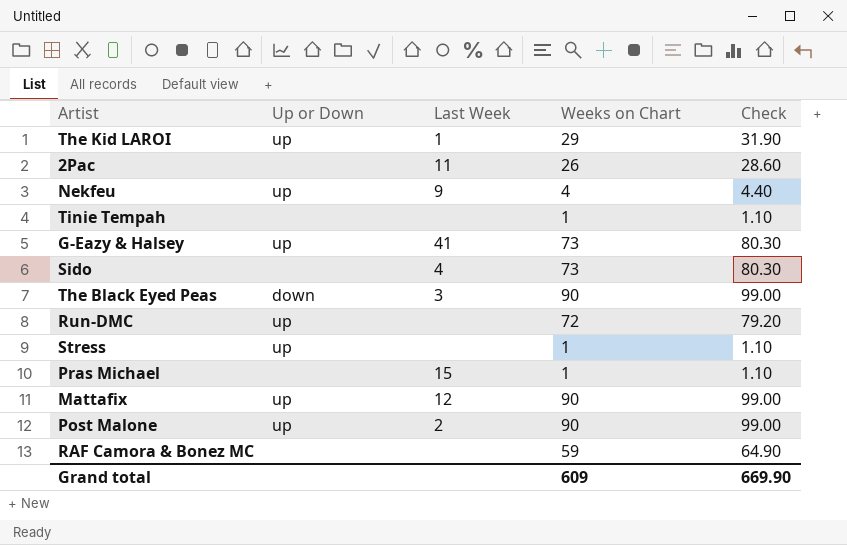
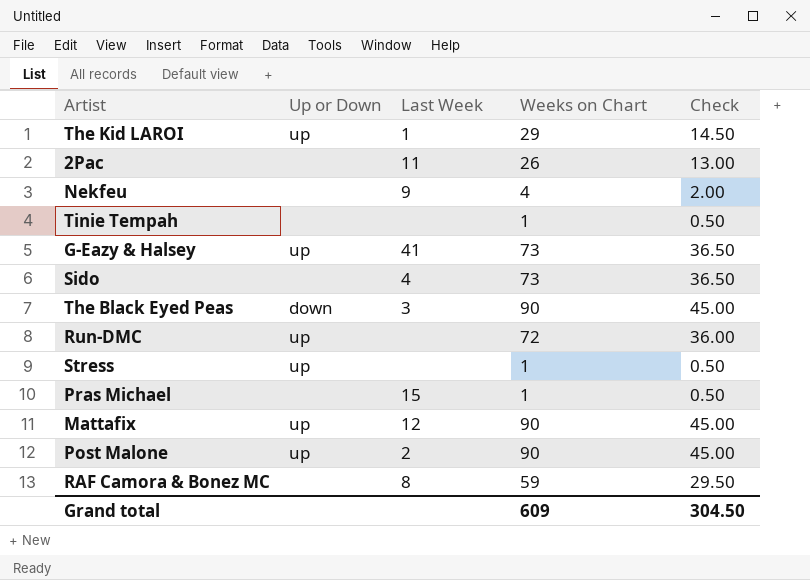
column Check | formula: [Weeks on Chart] * 1.1 -> [Weeks on Chart] * 0.5
Nekfeu | Up or Down: up -> none
RAF Camora & Bonez MC | Last Week: none -> 8
Grand total | Check: 669.90 -> 304.50

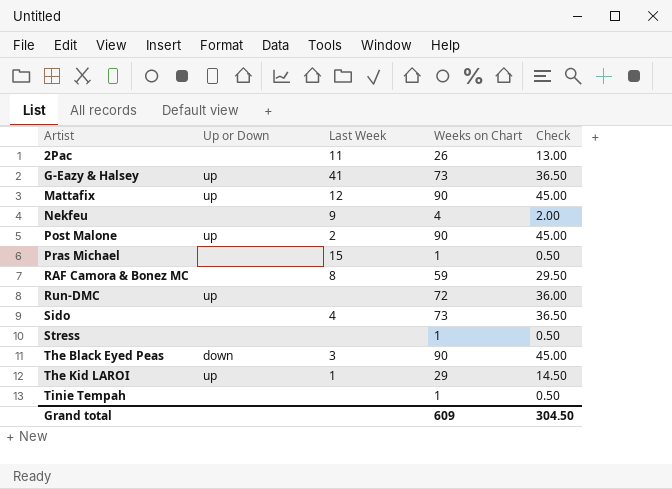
row order: none -> Artist ascending
Stress | Up or Down: up -> none

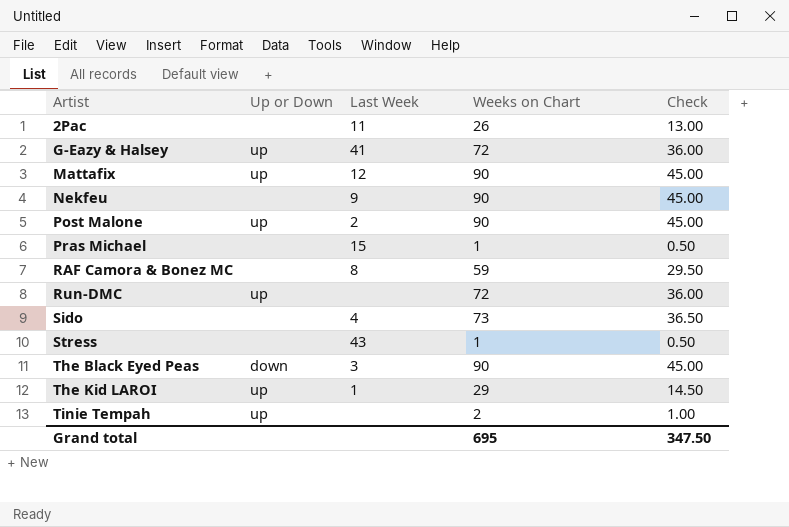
G-Eazy & Halsey | Weeks on Chart: 73 -> 72
G-Eazy & Halsey | Check: 36.50 -> 36.00
Nekfeu | Weeks on Chart: 4 -> 90
Nekfeu | Check: 2.00 -> 45.00
Stress | Last Week: none -> 43
Tinie Tempah | Up or Down: none -> up
Tinie Tempah | Weeks on Chart: 1 -> 2
Tinie Tempah | Check: 0.50 -> 1.00
Grand total | Weeks on Chart: 609 -> 695
Grand total | Check: 304.50 -> 347.50

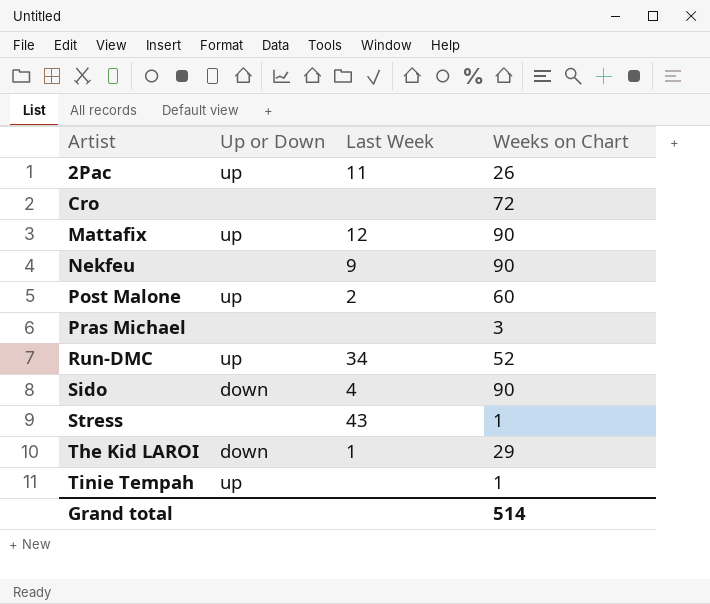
column Check | formula: [Weeks on Chart] * 0.5 -> none
row G-Eazy & Halsey: up | 41 | 72 | 36.00 -> none
row RAF Camora & Bonez MC: none | 8 | 59 | 29.50 -> none
row The Black Eyed Peas: down | 3 | 90 | 45.00 -> none
2Pac | Up or Down: none -> up
row Cro: none -> none | none | 72
Post Malone | Weeks on Chart: 90 -> 60
Pras Michael | Last Week: 15 -> none
Pras Michael | Weeks on Chart: 1 -> 3
Run-DMC | Last Week: none -> 34
Run-DMC | Weeks on Chart: 72 -> 52
Sido | Up or Down: none -> down
Sido | Weeks on Chart: 73 -> 90
The Kid LAROI | Up or Down: up -> down
Tinie Tempah | Weeks on Chart: 2 -> 1
Grand total | Weeks on Chart: 695 -> 514

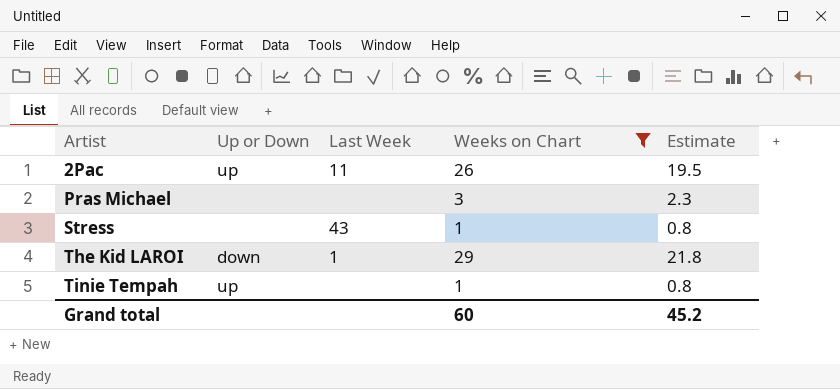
filter: none -> Weeks on Chart <= 29
column Estimate | formula: none -> [Weeks on Chart] * 0.75
Grand total | Weeks on Chart: 514 -> 60

